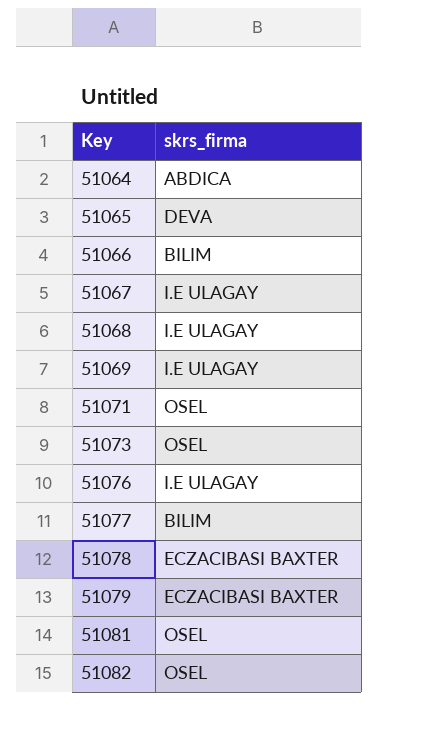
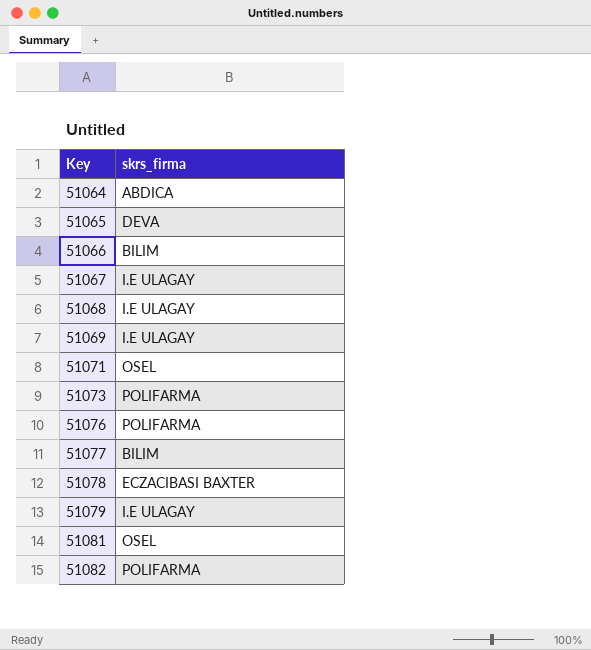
51073 | skrs_firma: OSEL -> POLIFARMA
51076 | skrs_firma: I.E ULAGAY -> POLIFARMA
51079 | skrs_firma: ECZACIBASI BAXTER -> I.E ULAGAY
51082 | skrs_firma: OSEL -> POLIFARMA

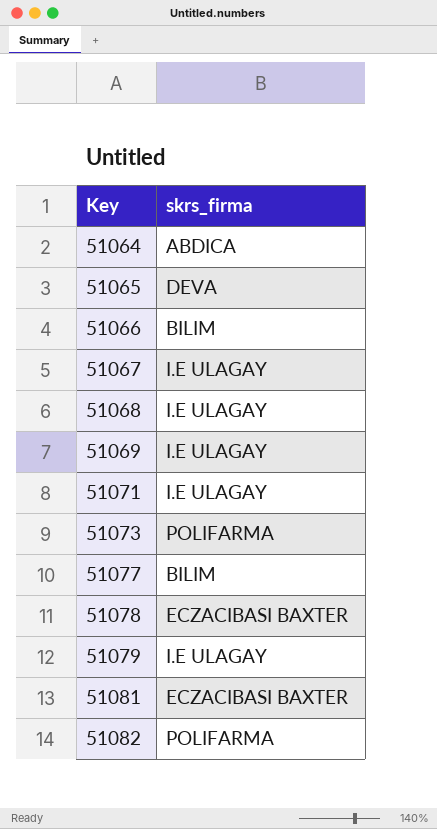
row 51076: POLIFARMA -> none
51071 | skrs_firma: OSEL -> I.E ULAGAY
51081 | skrs_firma: OSEL -> ECZACIBASI BAXTER

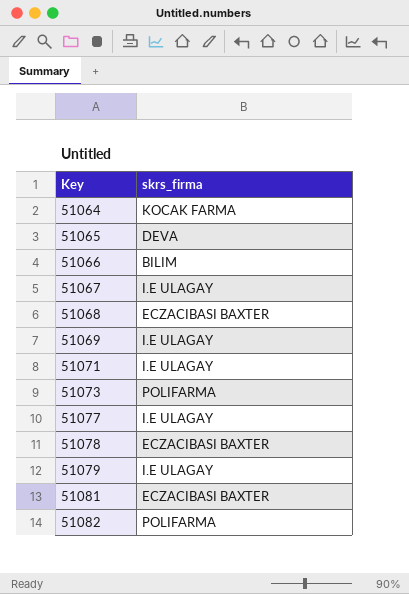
51064 | skrs_firma: ABDICA -> KOCAK FARMA
51068 | skrs_firma: I.E ULAGAY -> ECZACIBASI BAXTER
51077 | skrs_firma: BILIM -> I.E ULAGAY

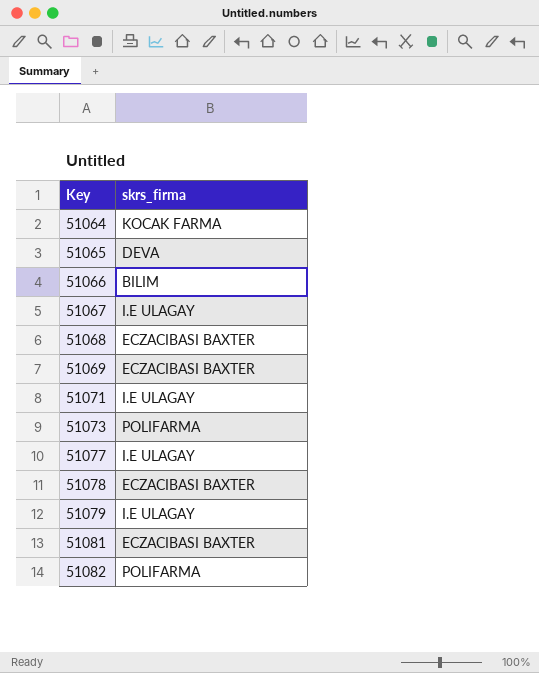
51069 | skrs_firma: I.E ULAGAY -> ECZACIBASI BAXTER

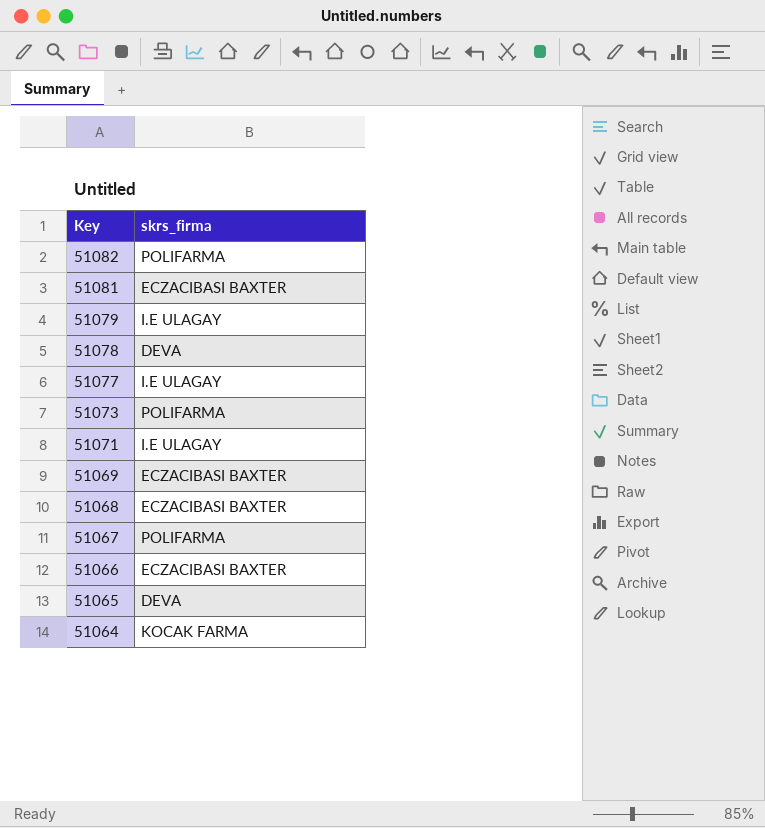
row order: Key ascending -> Key descending
51078 | skrs_firma: ECZACIBASI BAXTER -> DEVA
51067 | skrs_firma: I.E ULAGAY -> POLIFARMA
51066 | skrs_firma: BILIM -> ECZACIBASI BAXTER

